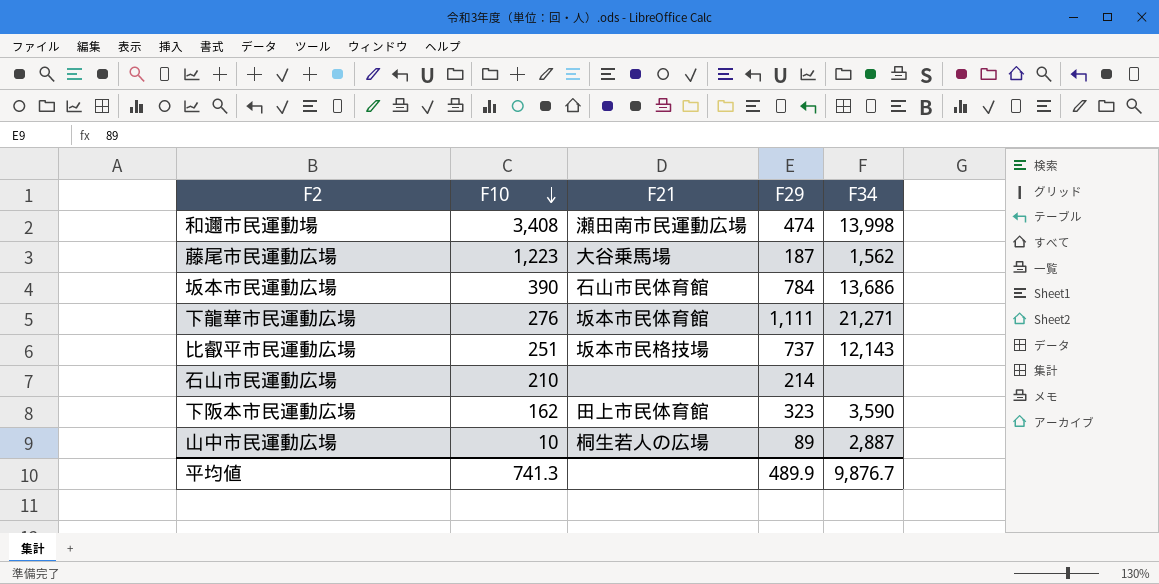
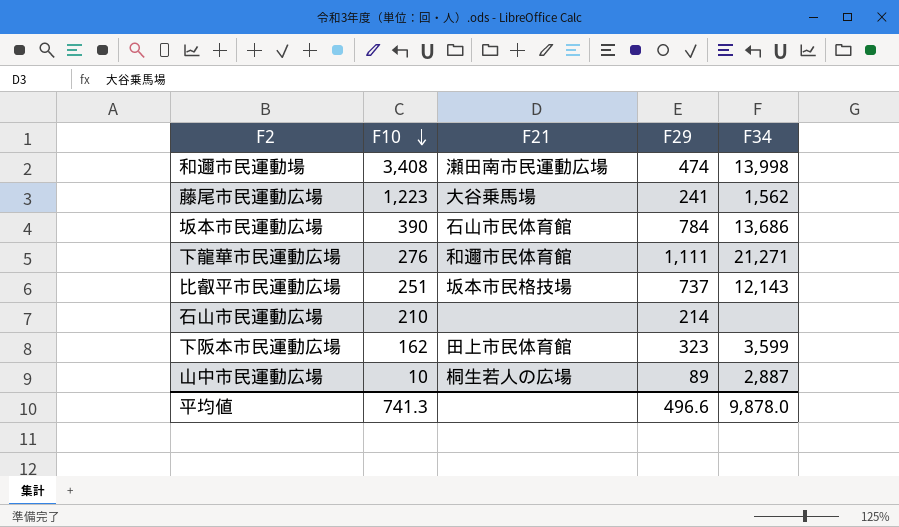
藤尾市民運動広場 | F29: 187 -> 241
下龍華市民運動広場 | F21: 坂本市民体育館 -> 和邇市民体育館
下阪本市民運動広場 | F34: 3,590 -> 3,599
平均値 | F29: 489.9 -> 496.6
平均値 | F34: 9,876.7 -> 9,878.0

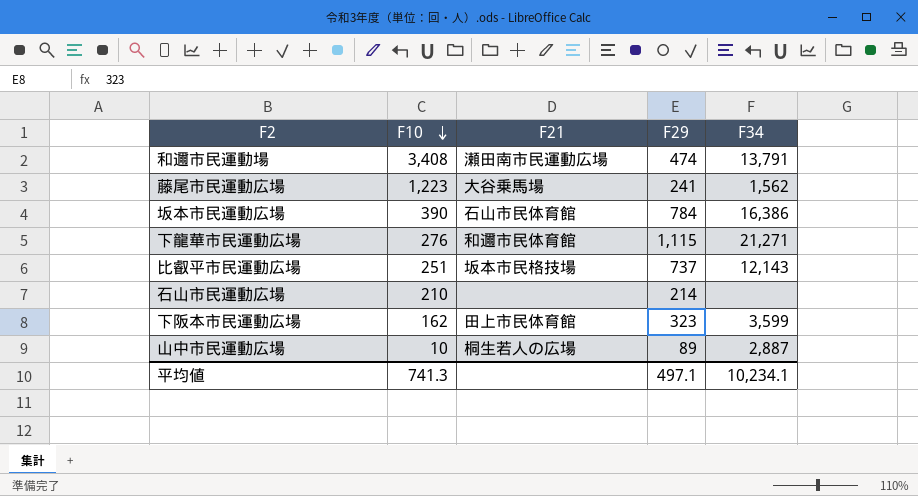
和邇市民運動場 | F34: 13,998 -> 13,791
坂本市民運動広場 | F34: 13,686 -> 16,386
下龍華市民運動広場 | F29: 1,111 -> 1,115
平均値 | F29: 496.6 -> 497.1
平均値 | F34: 9,878.0 -> 10,234.1

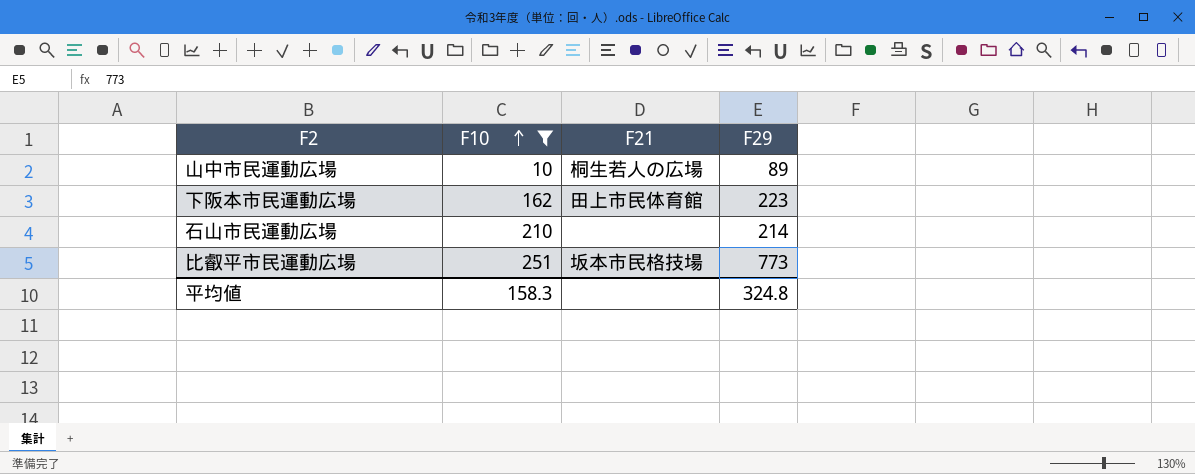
filter: none -> F10 <= 251
row order: F10 descending -> F10 ascending
column F34 | position: 5 -> none
下阪本市民運動広場 | F29: 323 -> 223
比叡平市民運動広場 | F29: 737 -> 773
平均値 | F10: 741.3 -> 158.3
平均値 | F29: 497.1 -> 324.8

